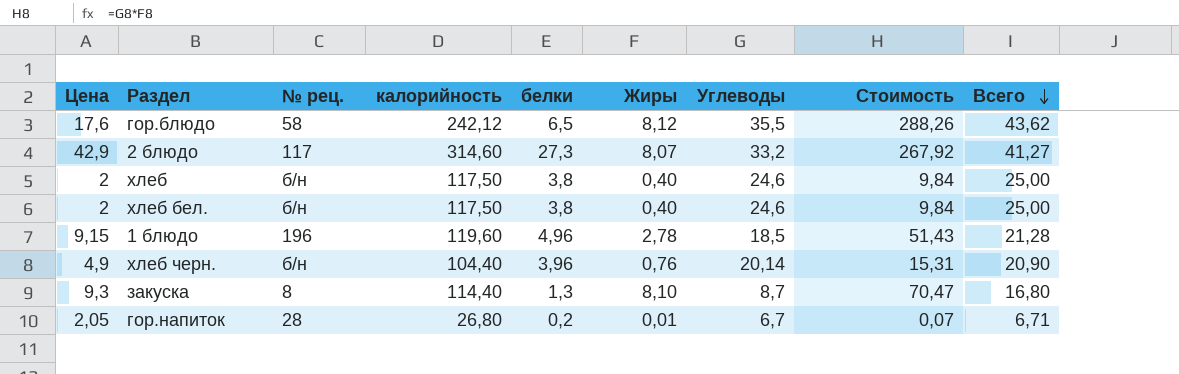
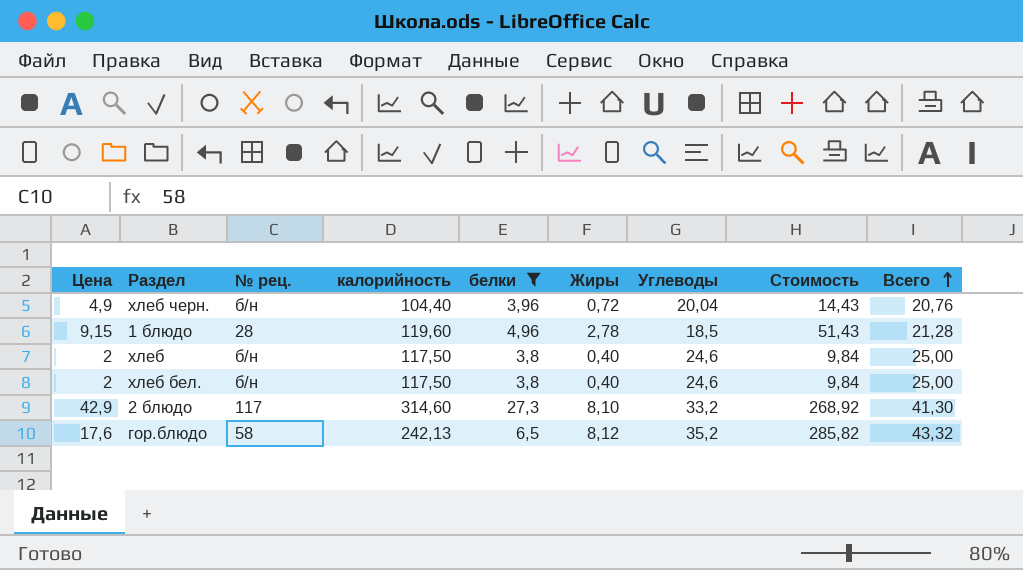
filter: none -> белки >= 3,8
row order: Всего descending -> Всего ascending
хлеб черн. | Жиры: 0,76 -> 0,72
хлеб черн. | Углеводы: 20,14 -> 20,04
хлеб черн. | Стоимость: 15,31 -> 14,43
хлеб черн. | Всего: 20,90 -> 20,76
1 блюдо | № рец.: 196 -> 28
2 блюдо | Жиры: 8,07 -> 8,10
2 блюдо | Стоимость: 267,92 -> 268,92
2 блюдо | Всего: 41,27 -> 41,30
гор.блюдо | калорийность: 242,12 -> 242,13
гор.блюдо | Углеводы: 35,5 -> 35,2
гор.блюдо | Стоимость: 288,26 -> 285,82
гор.блюдо | Всего: 43,62 -> 43,32

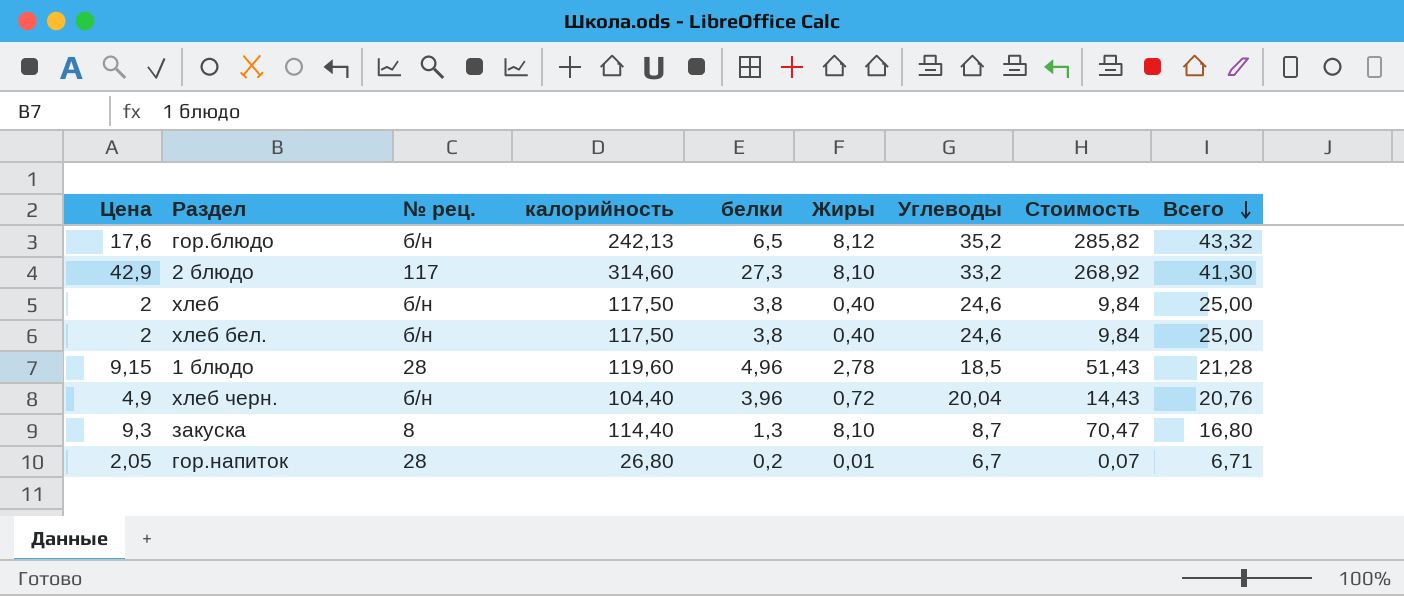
filter: белки >= 3,8 -> none
row order: Всего ascending -> Всего descending
гор.блюдо | № рец.: 58 -> б/н

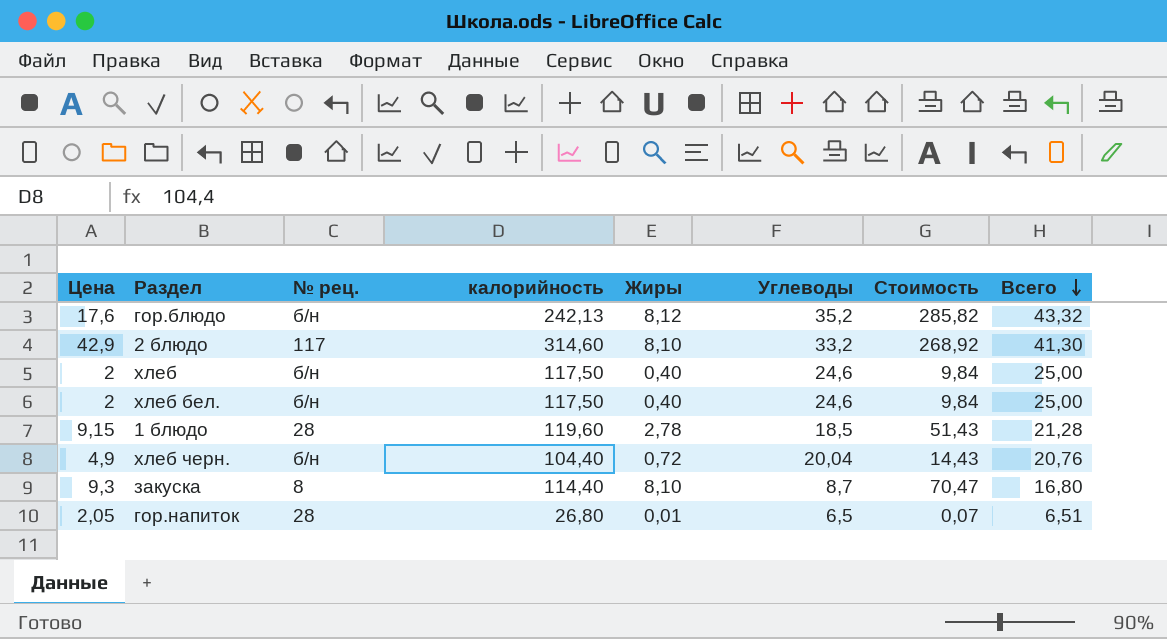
column белки | position: 5 -> none
гор.напиток | Углеводы: 6,7 -> 6,5
гор.напиток | Всего: 6,71 -> 6,51

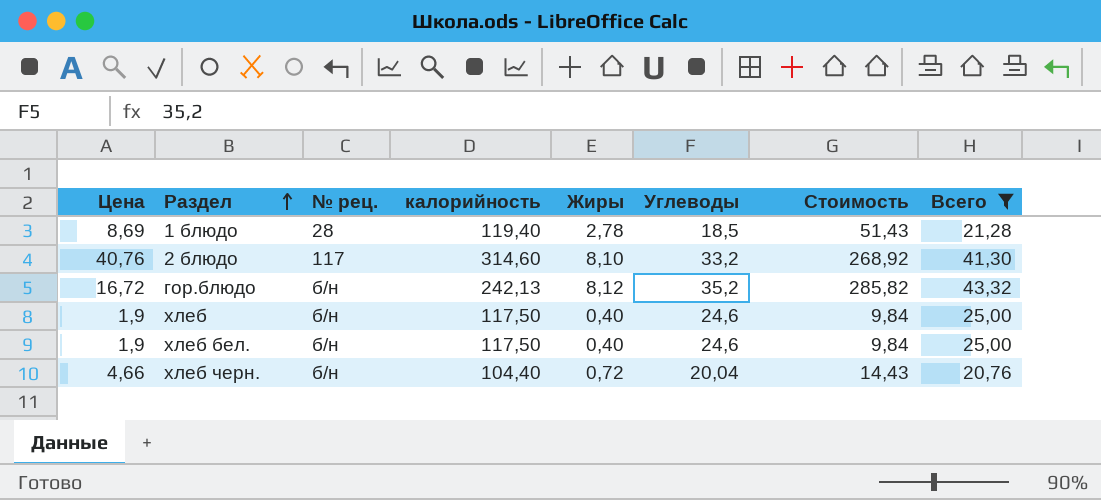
filter: none -> Всего >= 20,76
row order: Всего descending -> Раздел ascending
1 блюдо | Цена: 9,15 -> 8,69
1 блюдо | калорийность: 119,60 -> 119,40
2 блюдо | Цена: 42,9 -> 40,76
гор.блюдо | Цена: 17,6 -> 16,72
хлеб | Цена: 2 -> 1,9
хлеб бел. | Цена: 2 -> 1,9
хлеб черн. | Цена: 4,9 -> 4,66

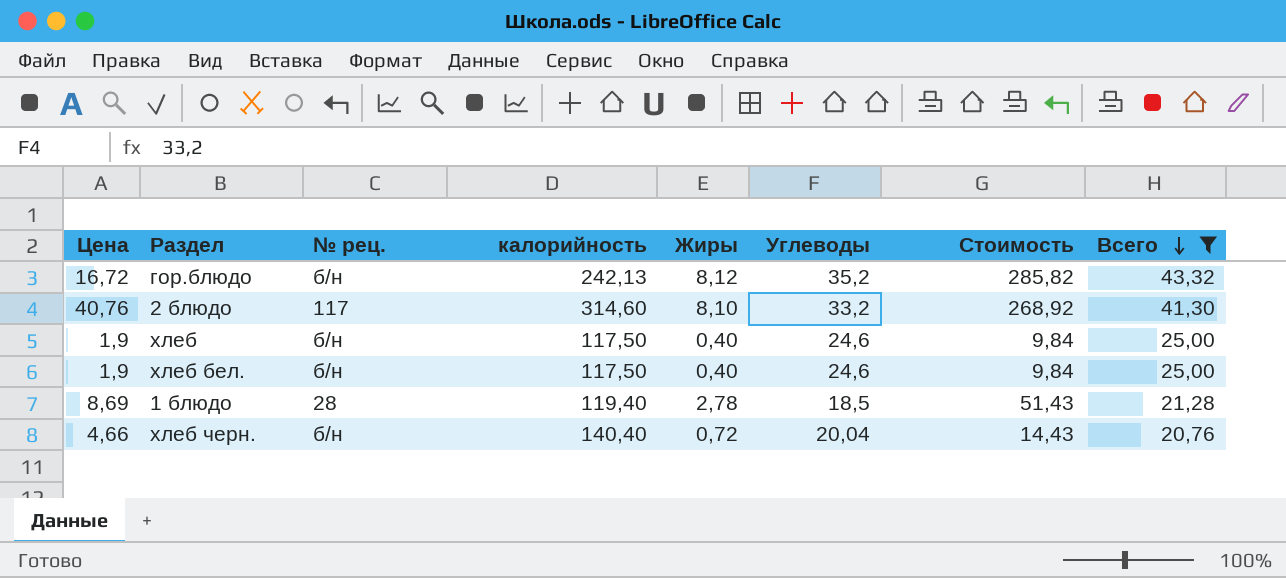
row order: Раздел ascending -> Всего descending
хлеб черн. | калорийность: 104,40 -> 140,40

